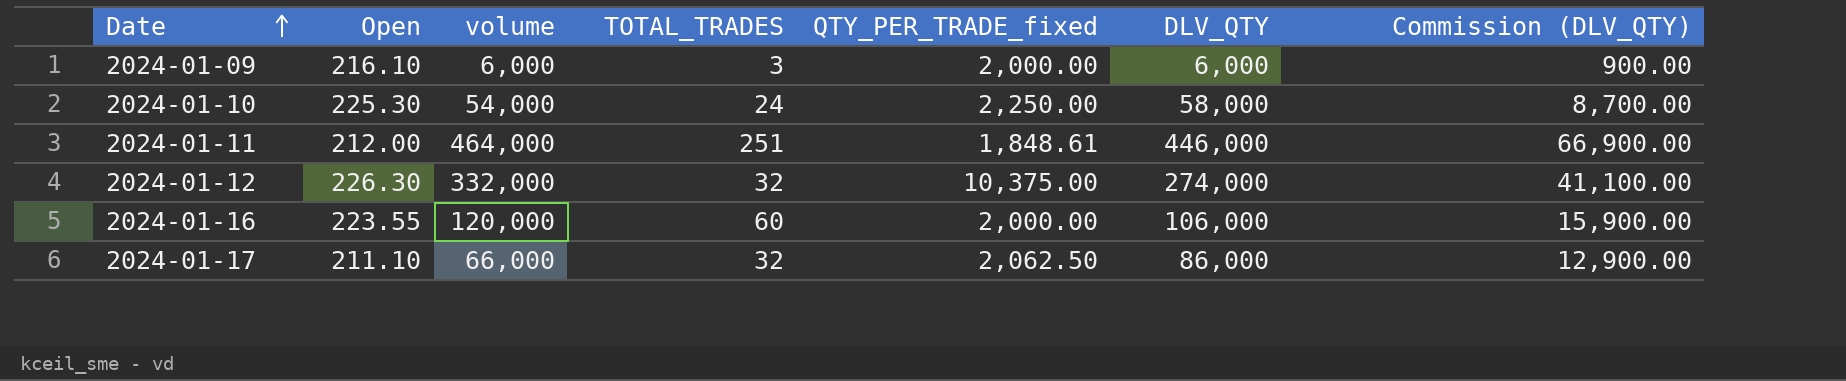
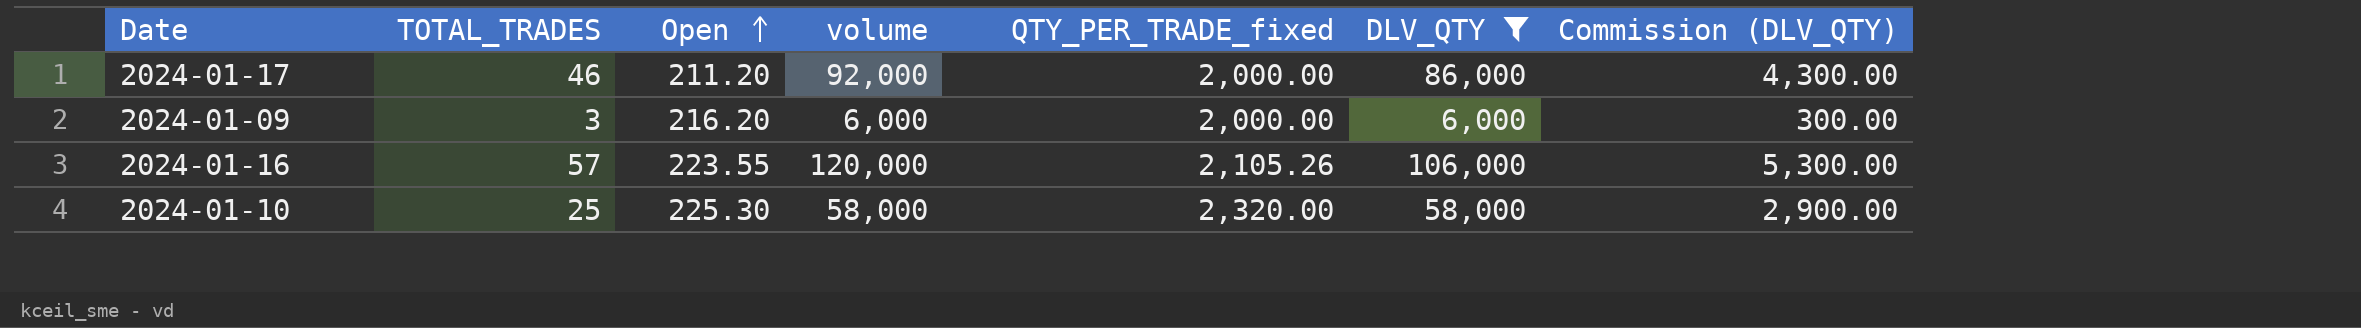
filter: none -> DLV_QTY <= 106,000
row order: Date ascending -> Open ascending
column TOTAL_TRADES | position: 4 -> 2
column Commission (DLV_QTY) | formula: [DLV_QTY] * 0.15 -> [DLV_QTY] * 0.05
2024-01-17 | TOTAL_TRADES: 32 -> 46
2024-01-17 | Open: 211.10 -> 211.20
2024-01-17 | volume: 66,000 -> 92,000
2024-01-17 | QTY_PER_TRADE_fixed: 2,062.50 -> 2,000.00
2024-01-09 | Open: 216.10 -> 216.20
2024-01-16 | TOTAL_TRADES: 60 -> 57
2024-01-16 | QTY_PER_TRADE_fixed: 2,000.00 -> 2,105.26
2024-01-10 | TOTAL_TRADES: 24 -> 25
2024-01-10 | volume: 54,000 -> 58,000
2024-01-10 | QTY_PER_TRADE_fixed: 2,250.00 -> 2,320.00

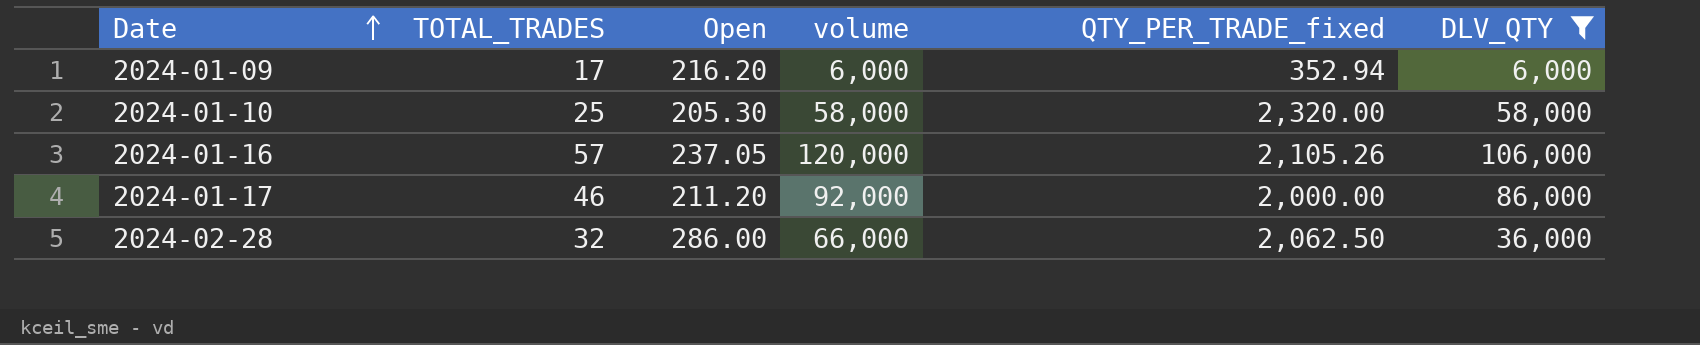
row order: Open ascending -> Date ascending
column Commission (DLV_QTY) | formula: [DLV_QTY] * 0.05 -> none
2024-01-09 | TOTAL_TRADES: 3 -> 17
2024-01-09 | QTY_PER_TRADE_fixed: 2,000.00 -> 352.94
2024-01-10 | Open: 225.30 -> 205.30
2024-01-16 | Open: 223.55 -> 237.05
row 2024-02-28: none -> 32 | 286.00 | 66,000 | 2,062.50 | 36,000

